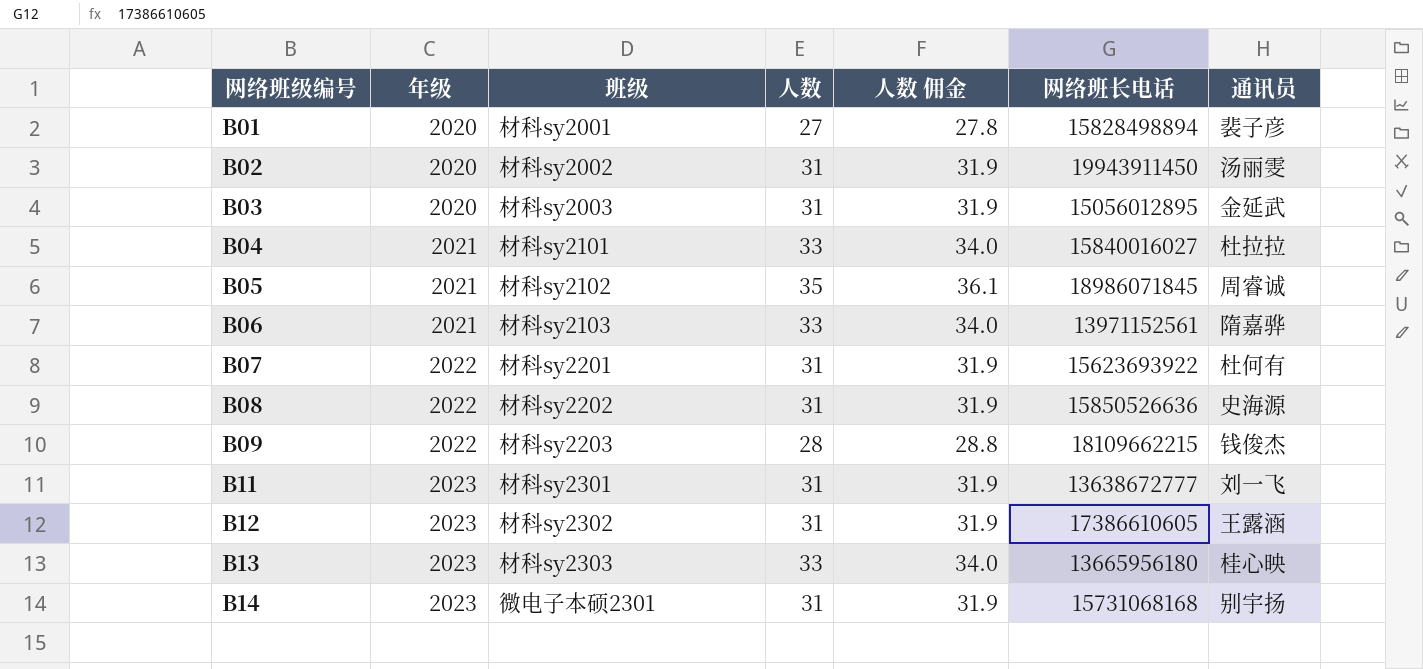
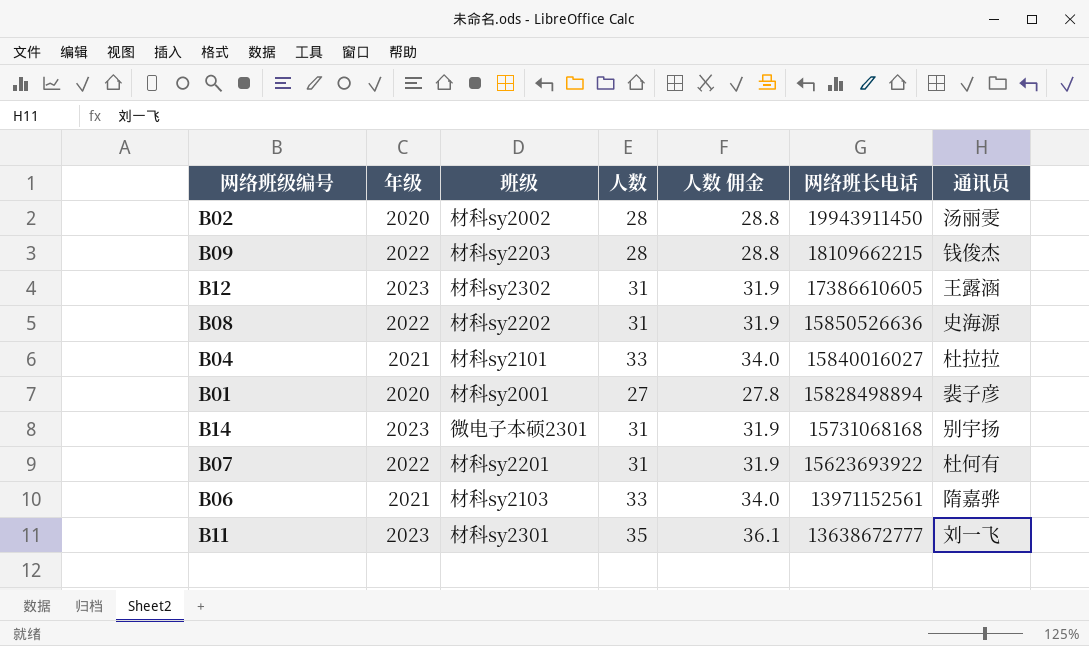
row order: 网络班级编号 ascending -> 网络班长电话 descending
row B03: 2020 | 材科sy2003 | 31 | 31.9 | 15056012895 | 金延武 -> none
row B05: 2021 | 材科sy2102 | 35 | 36.1 | 18986071845 | 周睿诚 -> none
row B13: 2023 | 材科sy2303 | 33 | 34.0 | 13665956180 | 桂心映 -> none
B02 | 人数: 31 -> 28
B02 | 人数 佣金: 31.9 -> 28.8
B11 | 人数: 31 -> 35
B11 | 人数 佣金: 31.9 -> 36.1

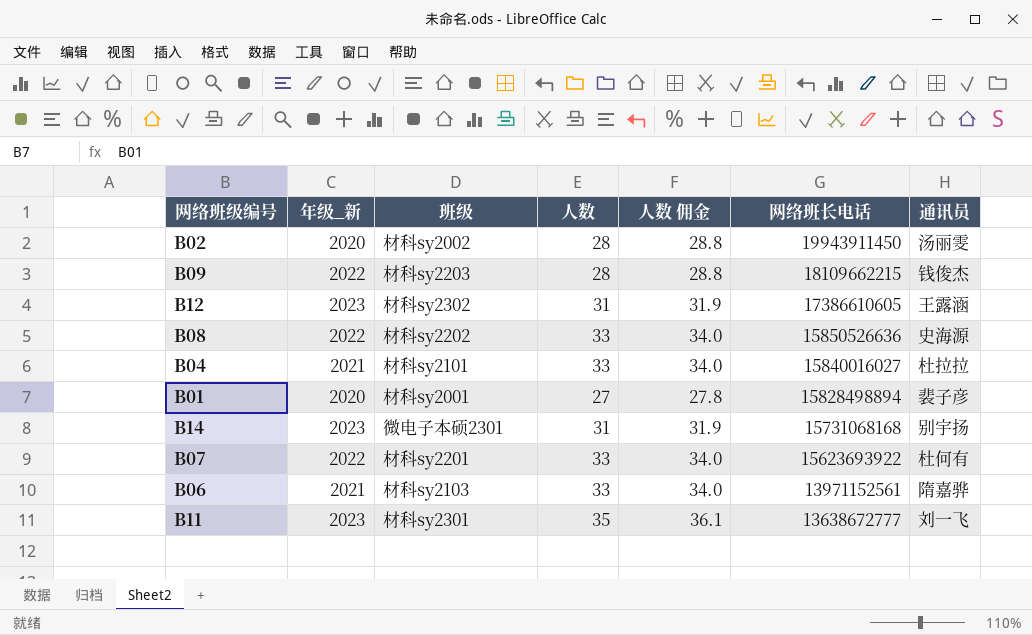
column name: 年级 -> 年级_新
B08 | 人数: 31 -> 33
B08 | 人数 佣金: 31.9 -> 34.0
B07 | 人数: 31 -> 33
B07 | 人数 佣金: 31.9 -> 34.0

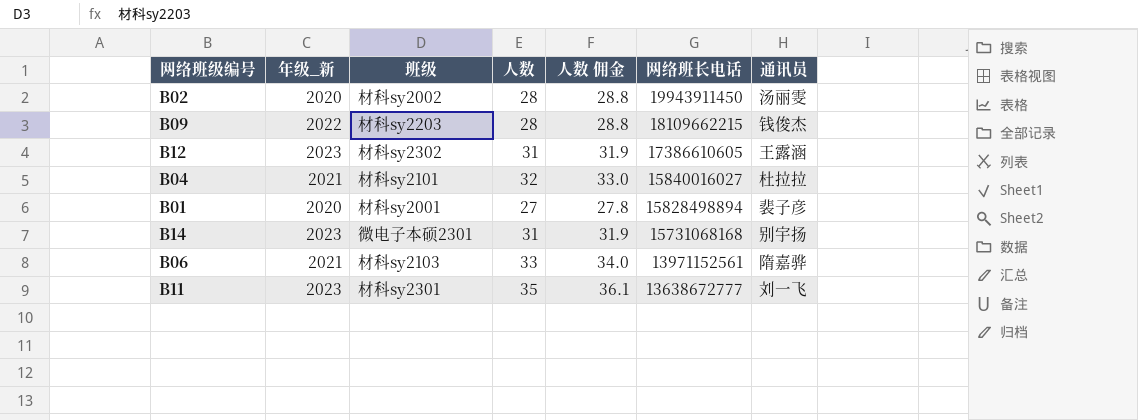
row B08: 2022 | 材科sy2202 | 33 | 34.0 | 15850526636 | 史海源 -> none
row B07: 2022 | 材科sy2201 | 33 | 34.0 | 15623693922 | 杜何有 -> none
B04 | 人数: 33 -> 32
B04 | 人数 佣金: 34.0 -> 33.0

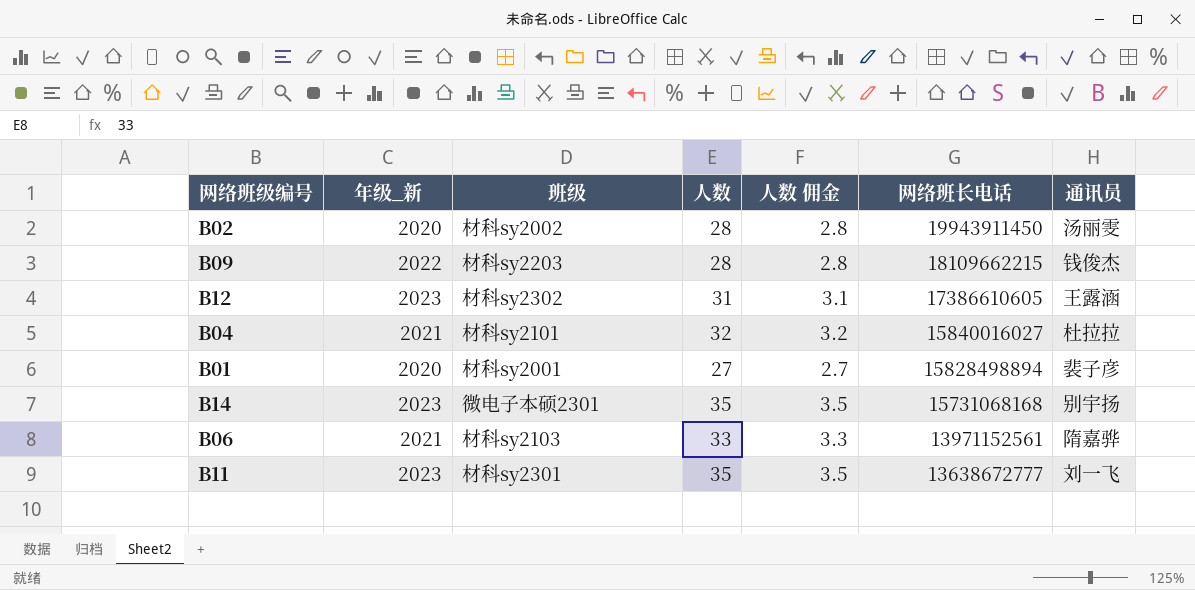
column 人数 佣金 | formula: [人数] * 1.03 -> [人数] * 0.1
B14 | 人数: 31 -> 35

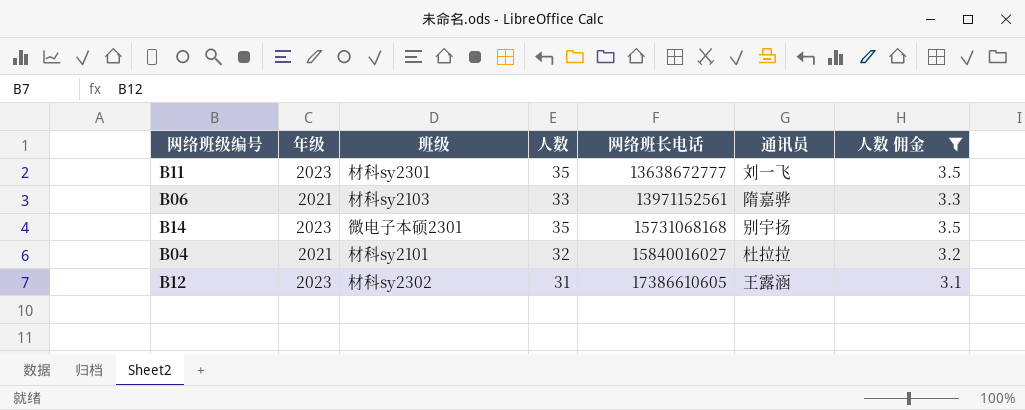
filter: none -> 人数 佣金 >= 3.1
row order: 网络班长电话 descending -> 网络班长电话 ascending
column name: 年级_新 -> 年级
column 人数 佣金 | position: 5 -> 7

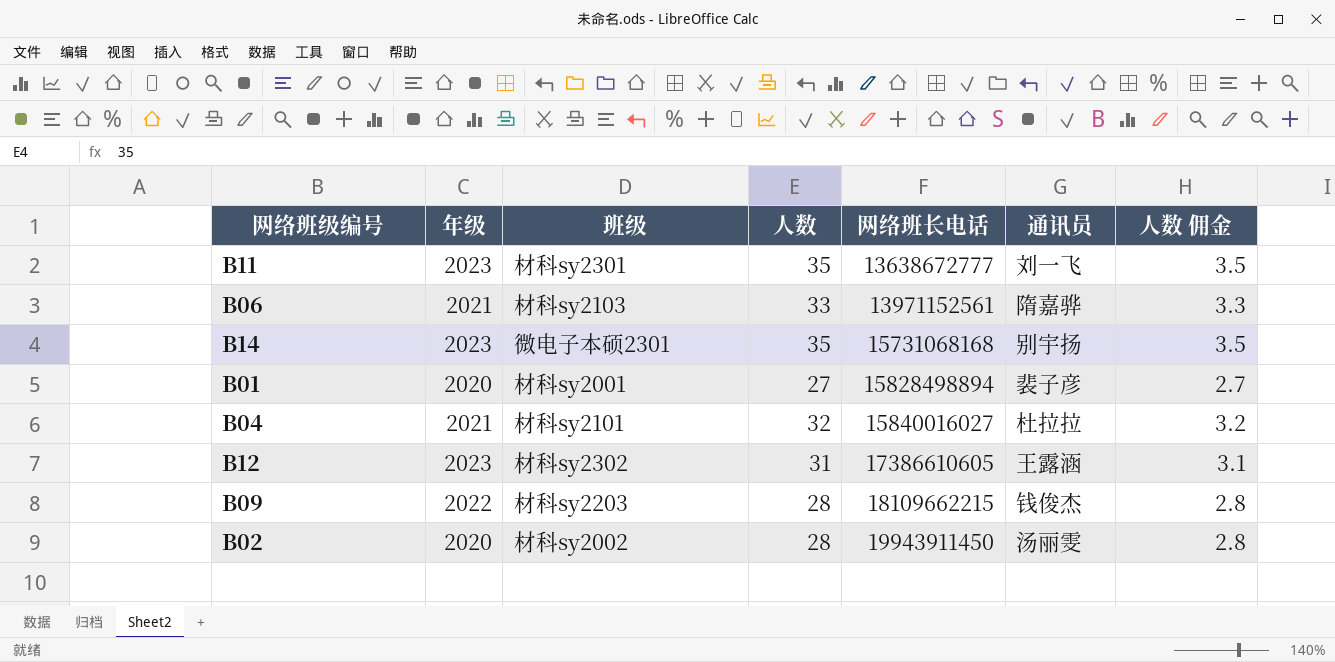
filter: 人数 佣金 >= 3.1 -> none

